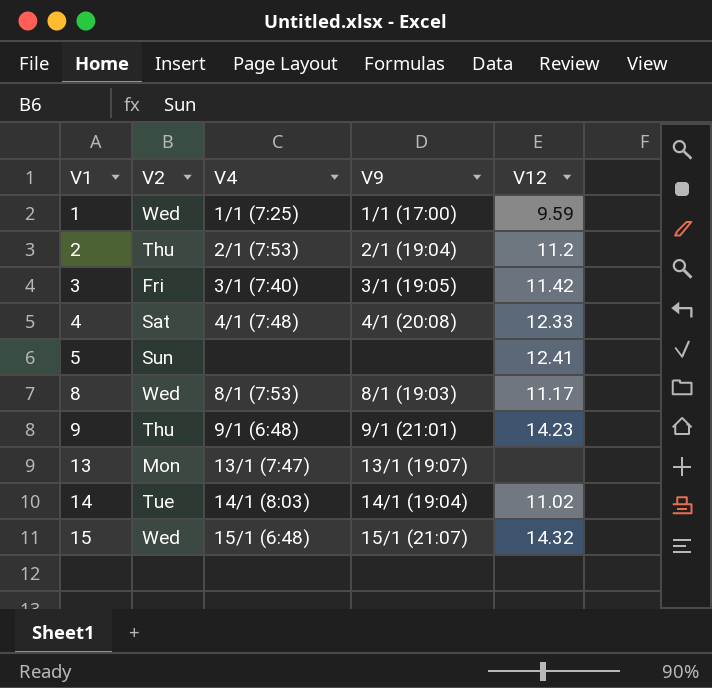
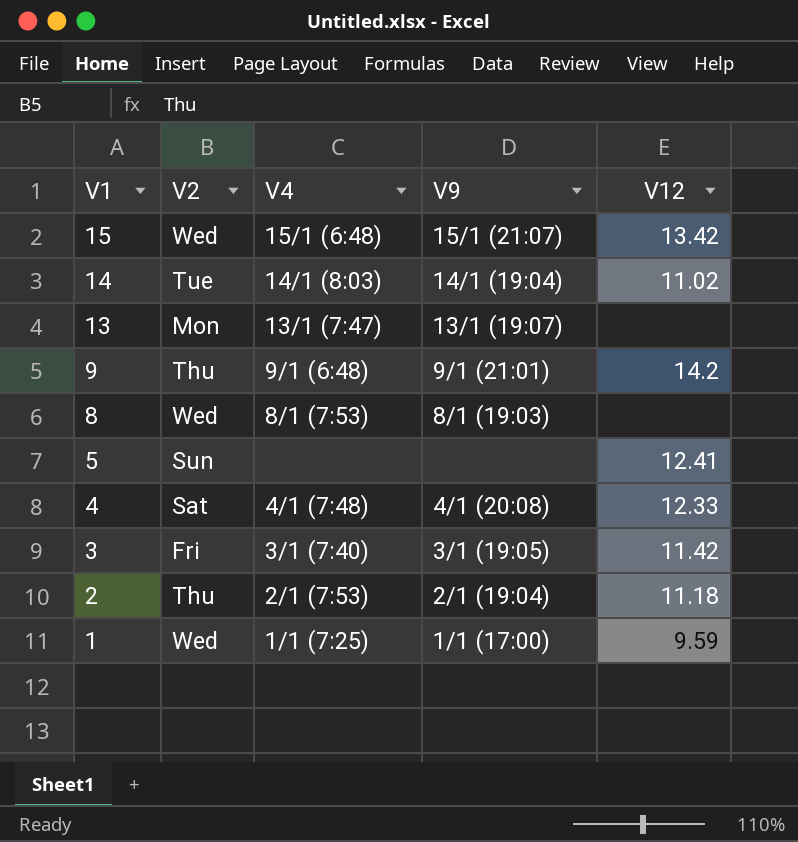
row order: V1 ascending -> V1 descending
15 | V12: 14.32 -> 13.42
9 | V12: 14.23 -> 14.2
8 | V12: 11.17 -> none
2 | V12: 11.2 -> 11.18

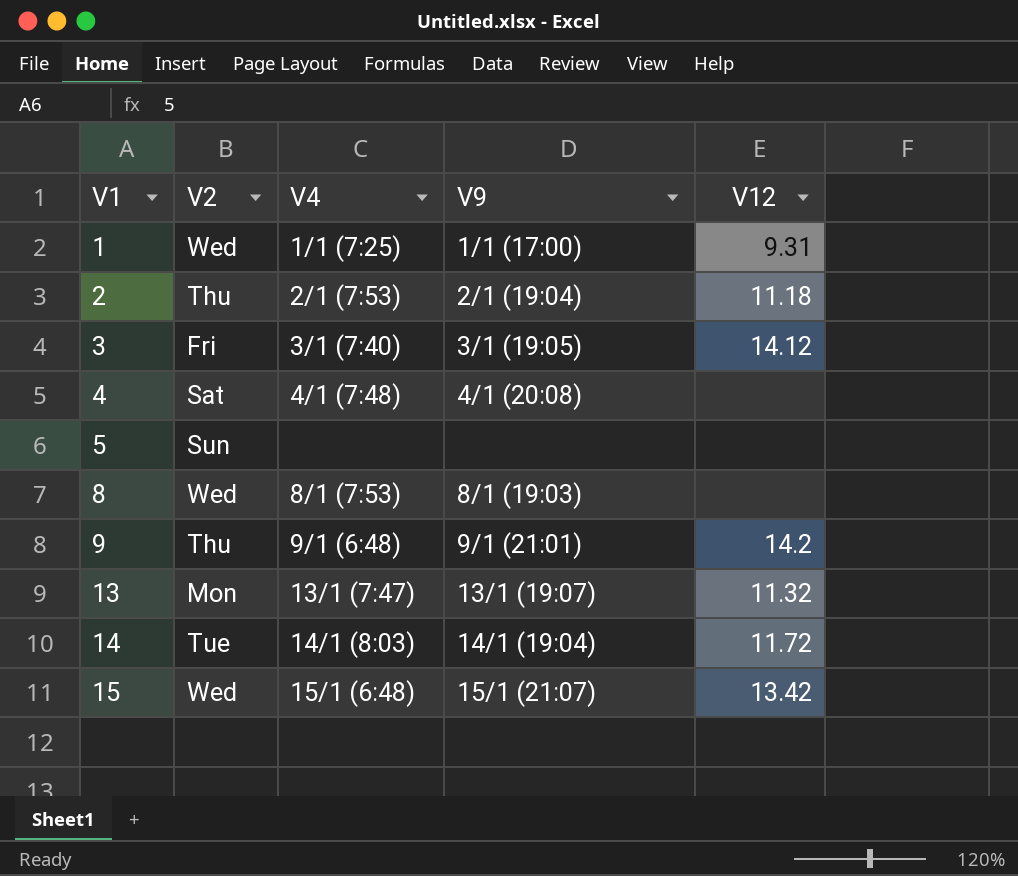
row order: V1 descending -> V1 ascending
1 | V12: 9.59 -> 9.31
3 | V12: 11.42 -> 14.12
4 | V12: 12.33 -> none
5 | V12: 12.41 -> none
13 | V12: none -> 11.32
14 | V12: 11.02 -> 11.72

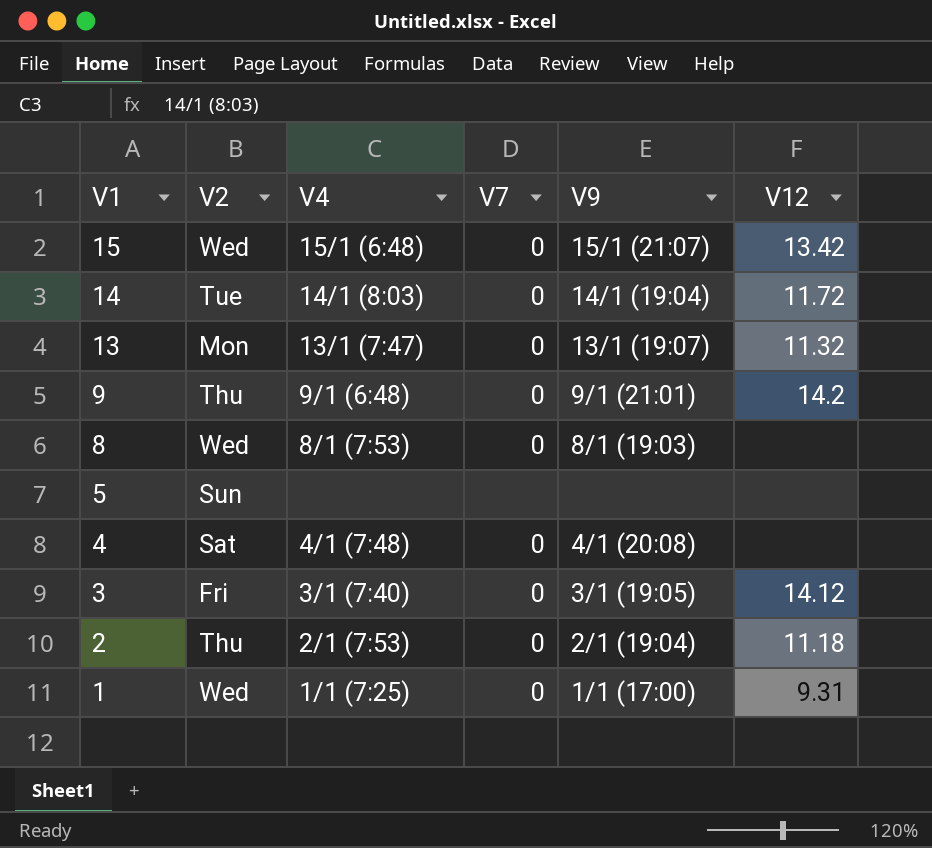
row order: V1 ascending -> V1 descending
column V7 | position: none -> 4

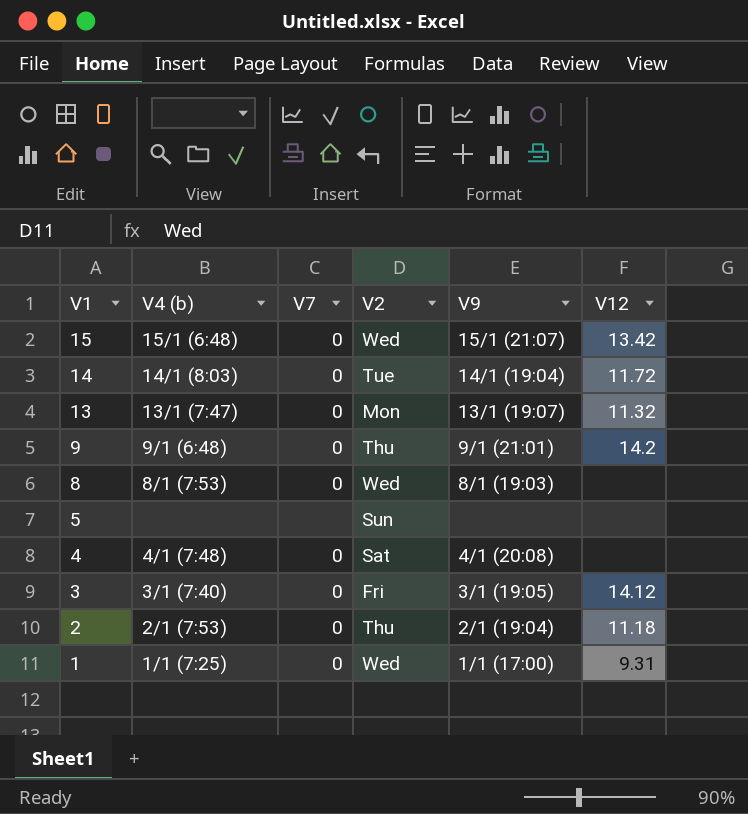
column name: V4 -> V4 (b)
column V2 | position: 2 -> 4

